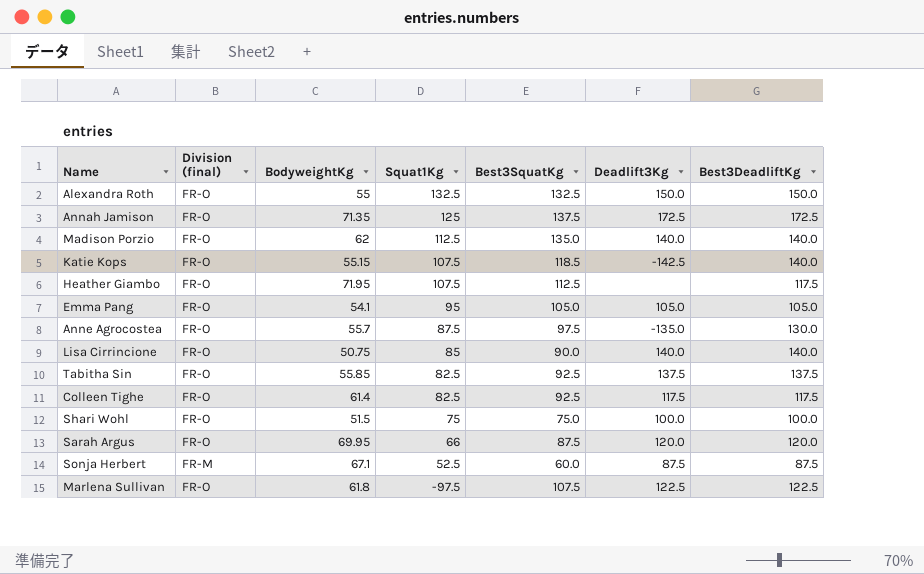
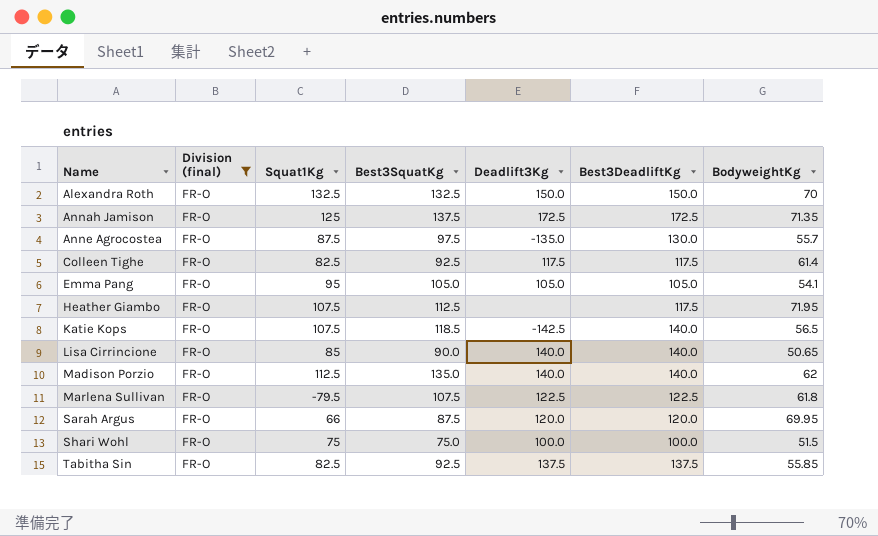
filter: none -> Division (final) = FR-O
row order: Squat1Kg descending -> Name ascending
column BodyweightKg | position: 3 -> 7
Alexandra Roth | BodyweightKg: 55 -> 70
Katie Kops | BodyweightKg: 55.15 -> 56.5
Lisa Cirrincione | BodyweightKg: 50.75 -> 50.65
Marlena Sullivan | Squat1Kg: -97.5 -> -79.5

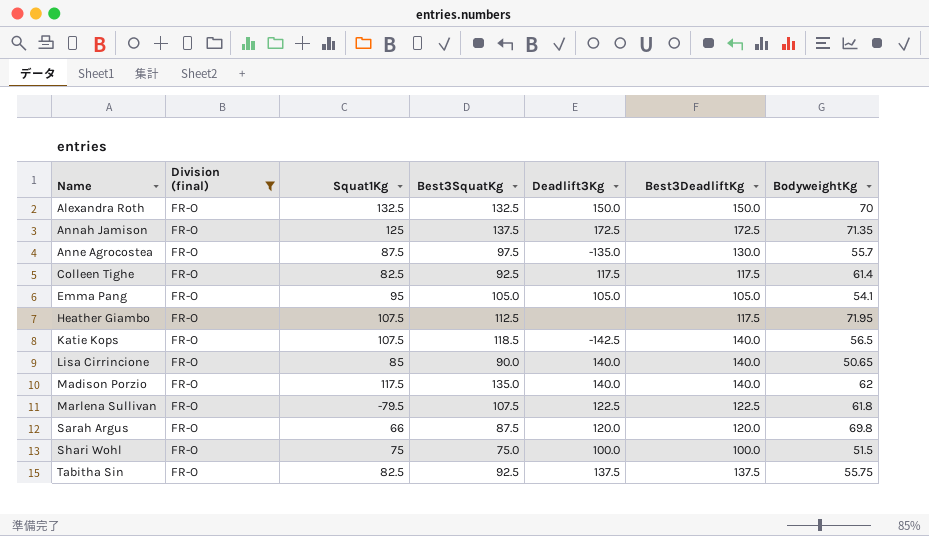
Madison Porzio | Squat1Kg: 112.5 -> 117.5
Sarah Argus | BodyweightKg: 69.95 -> 69.8
Tabitha Sin | BodyweightKg: 55.85 -> 55.75

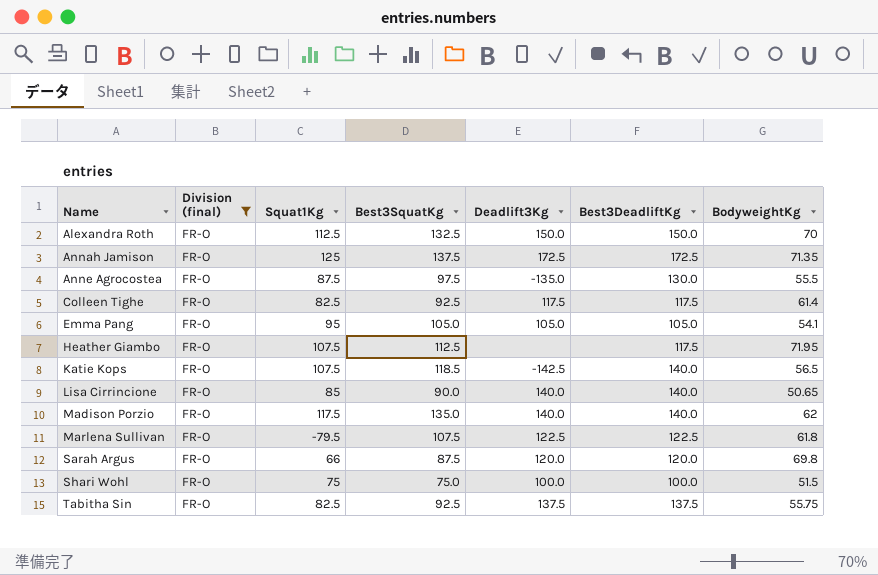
Alexandra Roth | Squat1Kg: 132.5 -> 112.5
Anne Agrocostea | BodyweightKg: 55.7 -> 55.5

